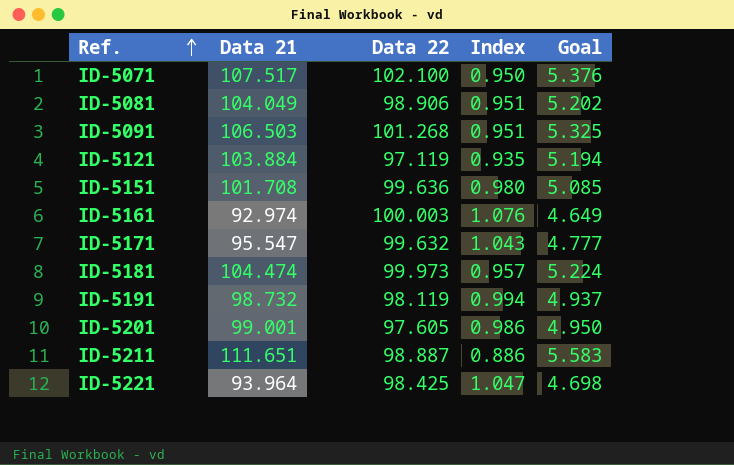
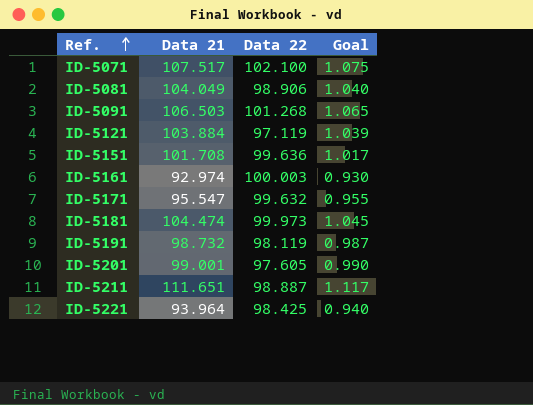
column Index | formula: [Data 22] / [Data 21] -> none
column Goal | formula: [Data 21] * 0.05 -> [Data 21] * 0.01

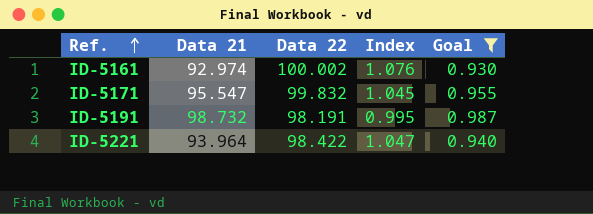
filter: none -> Goal <= 0.987
column Index | formula: none -> [Data 22] / [Data 21]
ID-5161 | Data 22: 100.003 -> 100.002
ID-5171 | Data 22: 99.632 -> 99.832
ID-5191 | Data 22: 98.119 -> 98.191
ID-5221 | Data 22: 98.425 -> 98.422

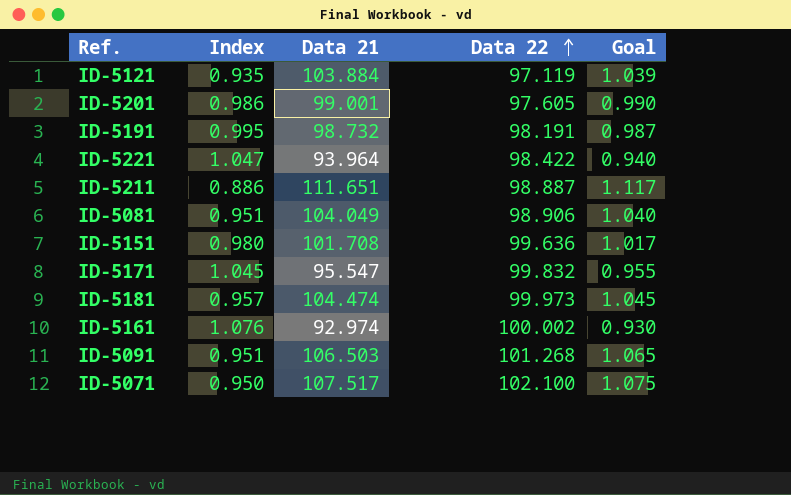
filter: Goal <= 0.987 -> none
row order: Ref. ascending -> Data 22 ascending
column Index | position: 4 -> 2

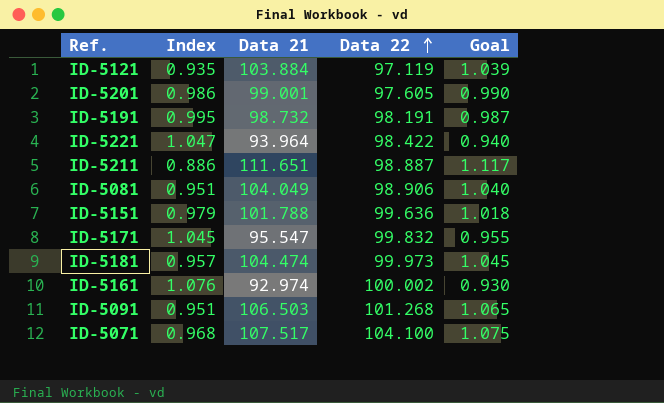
ID-5151 | Index: 0.980 -> 0.979
ID-5151 | Data 21: 101.708 -> 101.788
ID-5151 | Goal: 1.017 -> 1.018
ID-5071 | Index: 0.950 -> 0.968
ID-5071 | Data 22: 102.100 -> 104.100

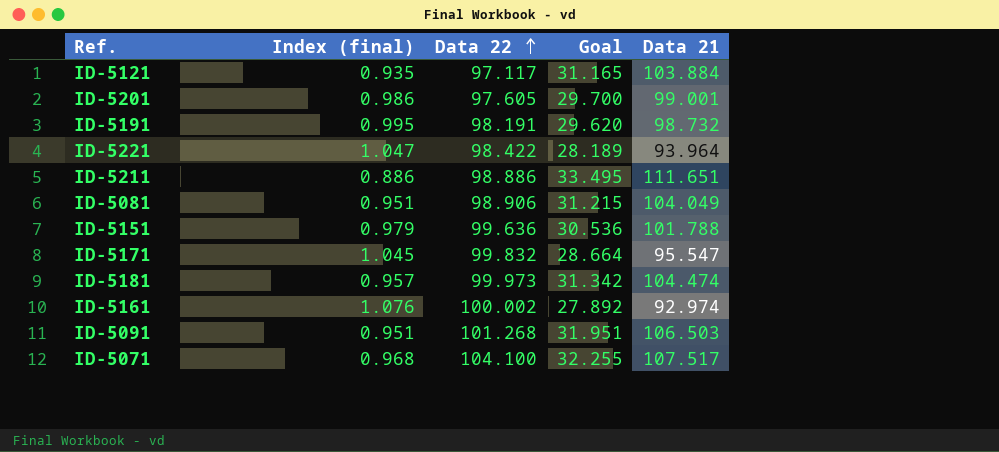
column name: Index -> Index (final)
column Goal | formula: [Data 21] * 0.01 -> [Data 21] * 0.3
column Data 21 | position: 3 -> 5
ID-5121 | Data 22: 97.119 -> 97.117
ID-5211 | Data 22: 98.887 -> 98.886

